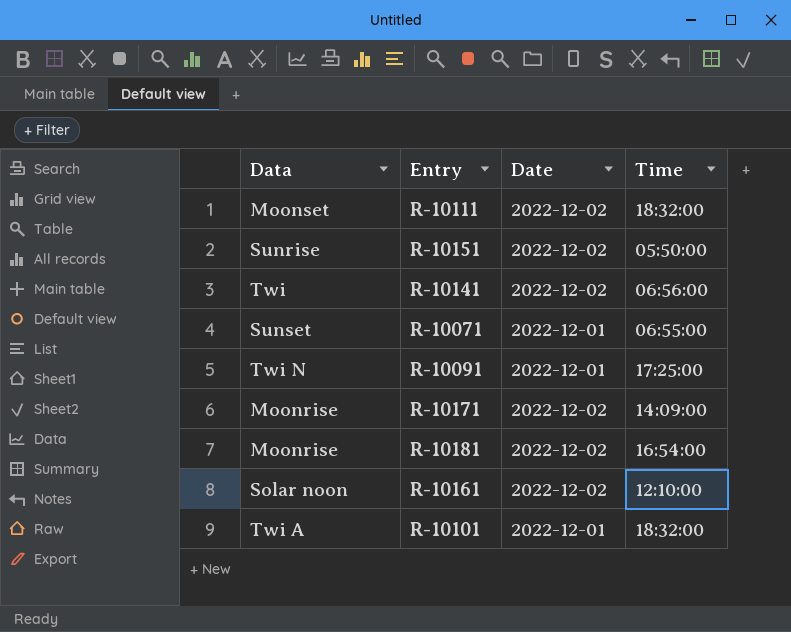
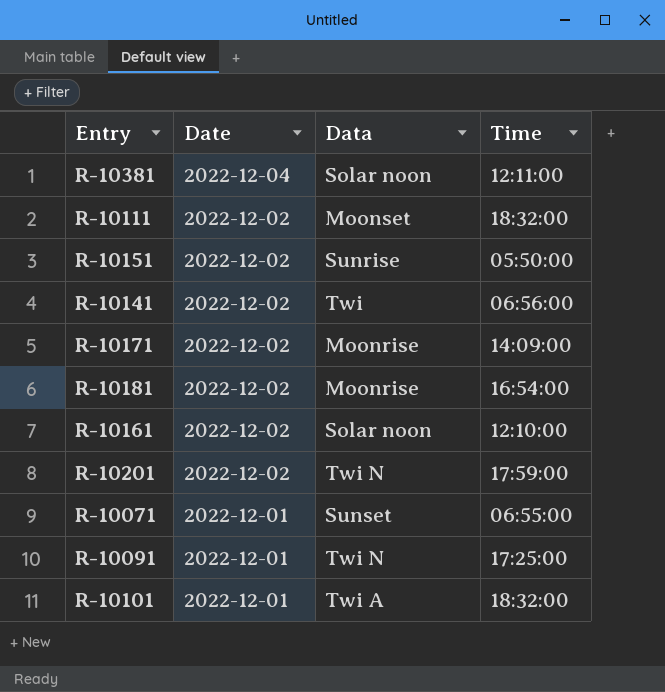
row order: none -> Date descending
column Data | position: 1 -> 3
row R-10381: none -> 2022-12-04 | Solar noon | 12:11:00
row R-10201: none -> 2022-12-02 | Twi N | 17:59:00

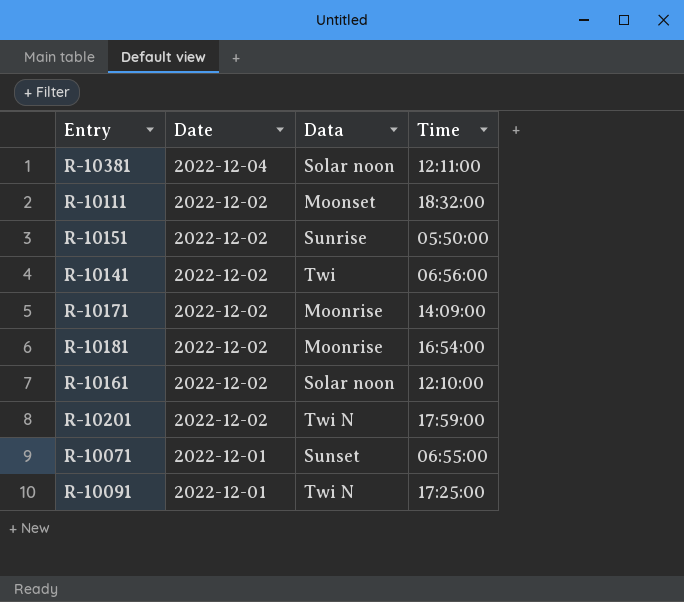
row R-10101: 2022-12-01 | Twi A | 18:32:00 -> none

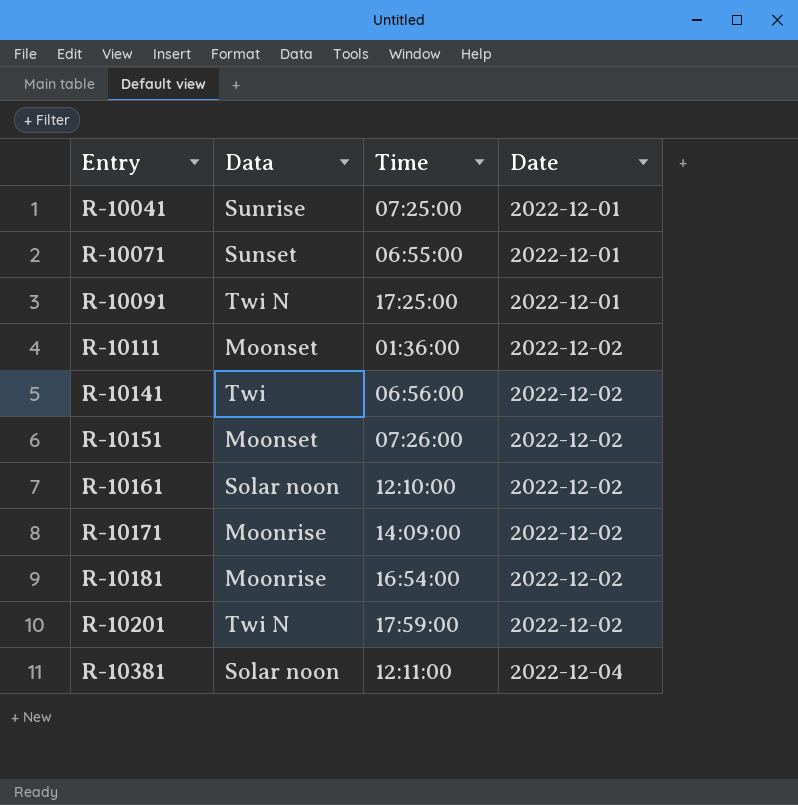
row order: Date descending -> Entry ascending
column Date | position: 2 -> 4
row R-10041: none -> Sunrise | 07:25:00 | 2022-12-01
R-10111 | Time: 18:32:00 -> 01:36:00
R-10151 | Data: Sunrise -> Moonset
R-10151 | Time: 05:50:00 -> 07:26:00

